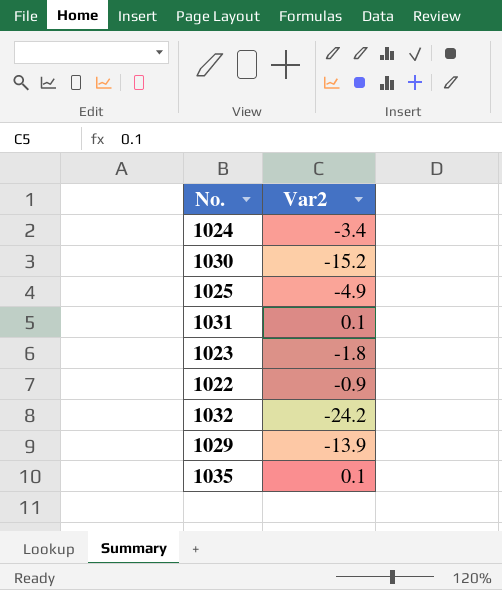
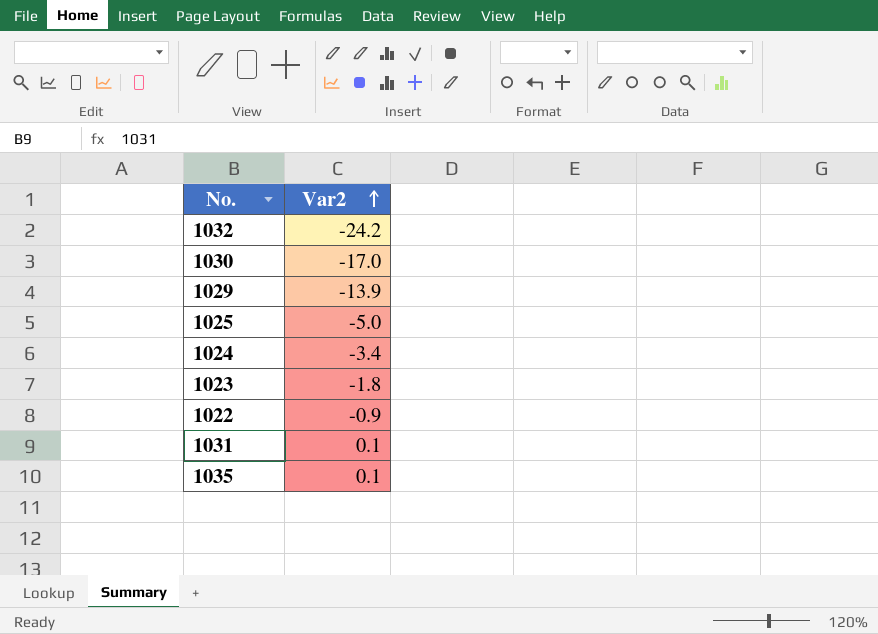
row order: none -> Var2 ascending
1030 | Var2: -15.2 -> -17.0
1025 | Var2: -4.9 -> -5.0

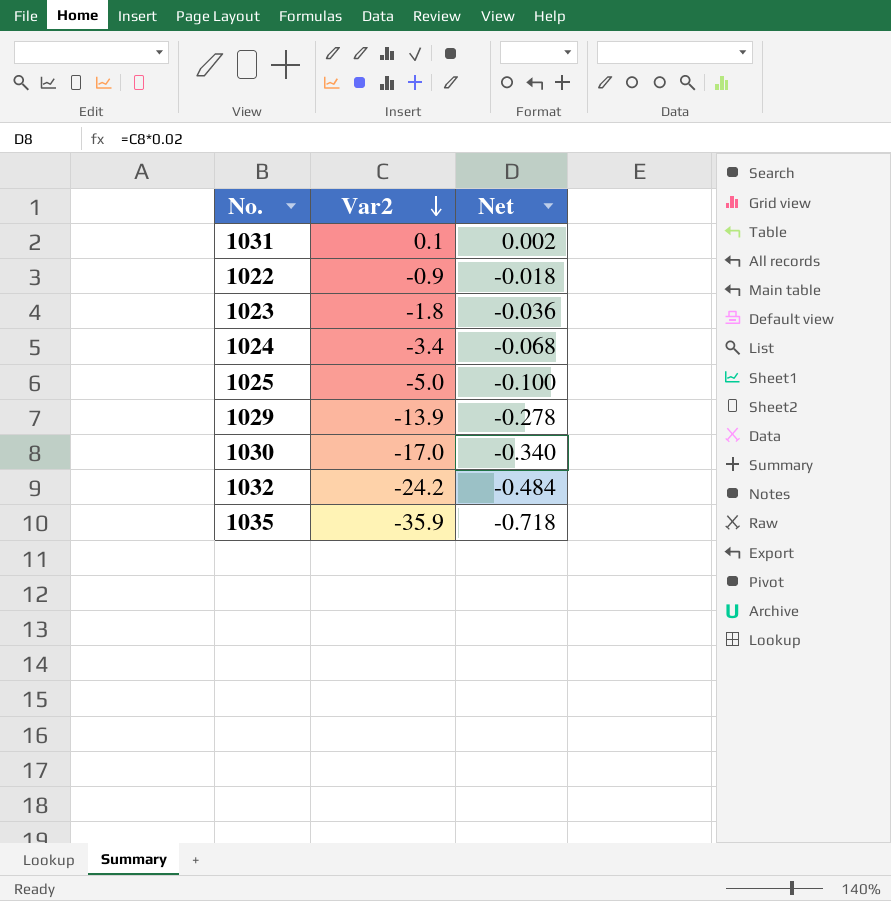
row order: Var2 ascending -> Var2 descending
column Net | formula: none -> [Var2] * 0.02
1035 | Var2: 0.1 -> -35.9

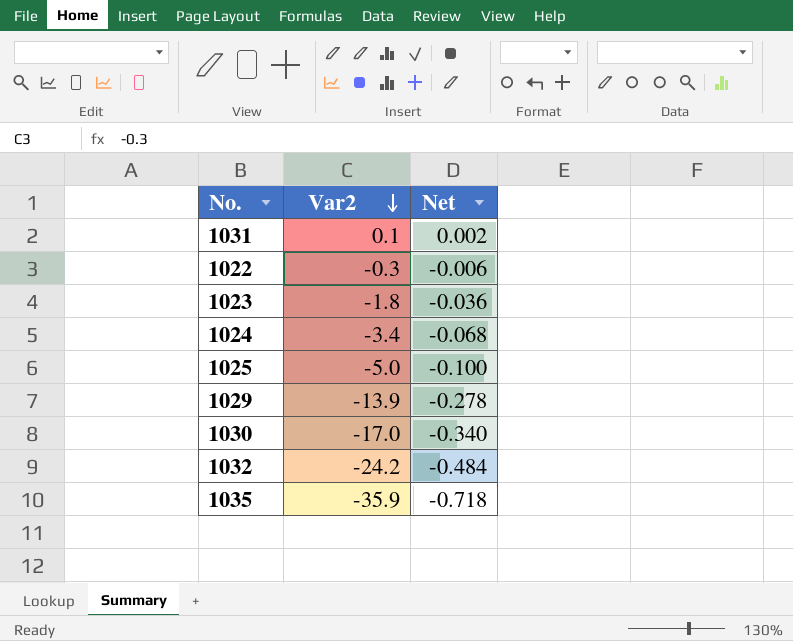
1022 | Var2: -0.9 -> -0.3
1022 | Net: -0.018 -> -0.006

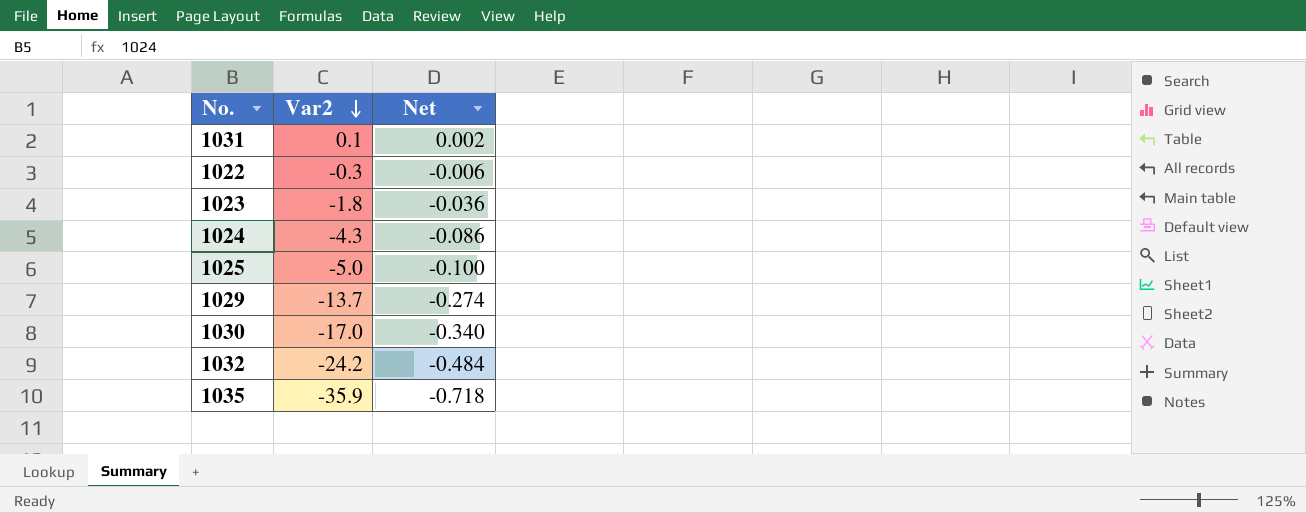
1024 | Var2: -3.4 -> -4.3
1024 | Net: -0.068 -> -0.086
1029 | Var2: -13.9 -> -13.7
1029 | Net: -0.278 -> -0.274

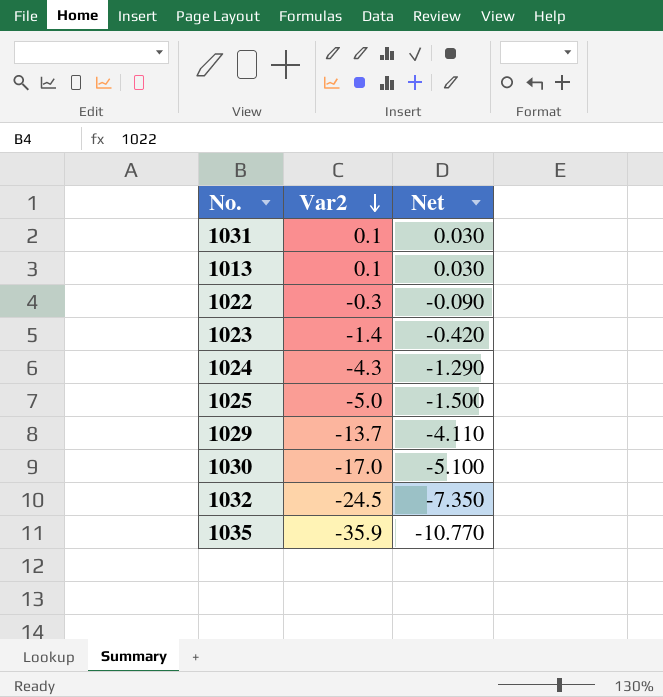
column Net | formula: [Var2] * 0.02 -> [Var2] * 0.3
row 1013: none -> 0.1 | 0.030
1023 | Var2: -1.8 -> -1.4
1032 | Var2: -24.2 -> -24.5

